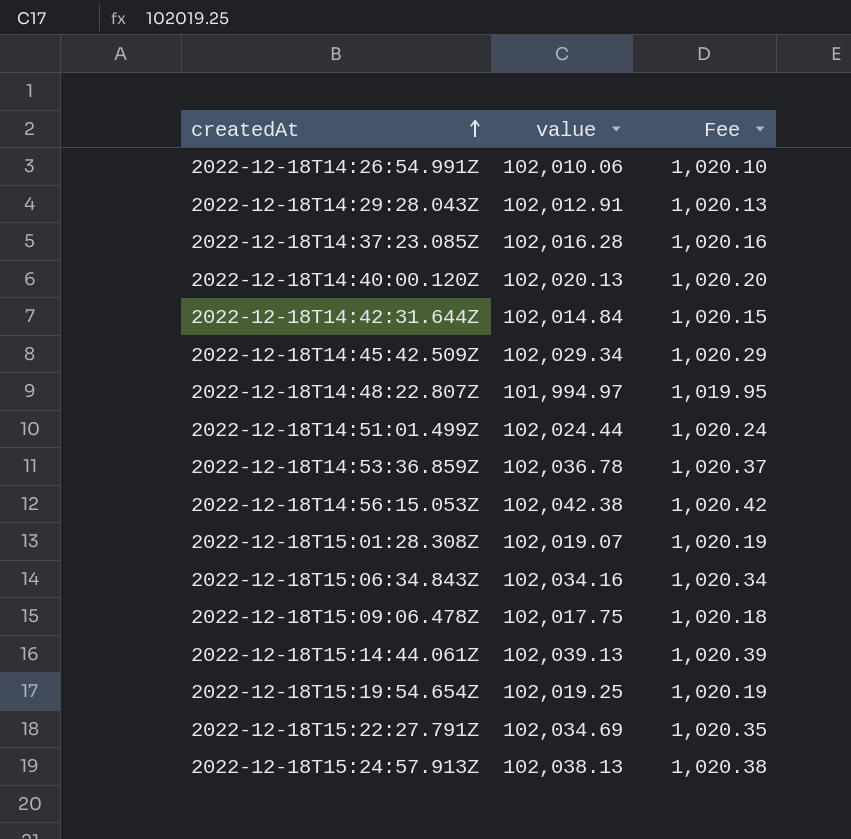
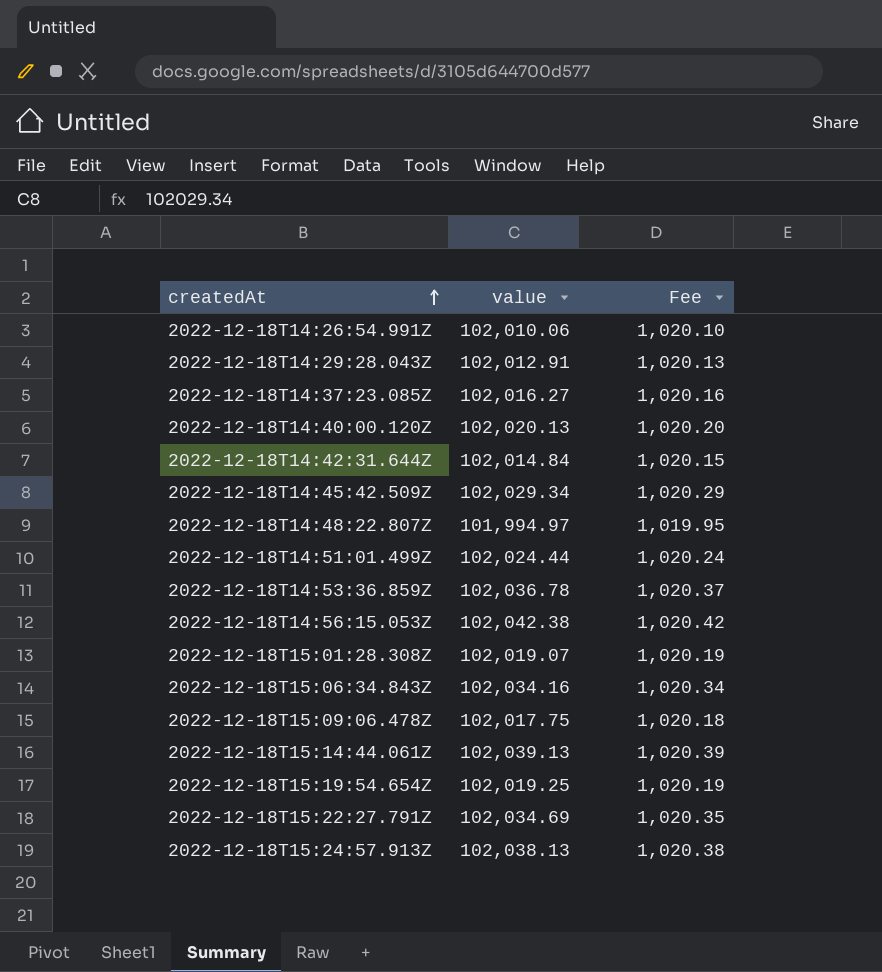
2022-12-18T14:37:23.085Z | value: 102,016.28 -> 102,016.27

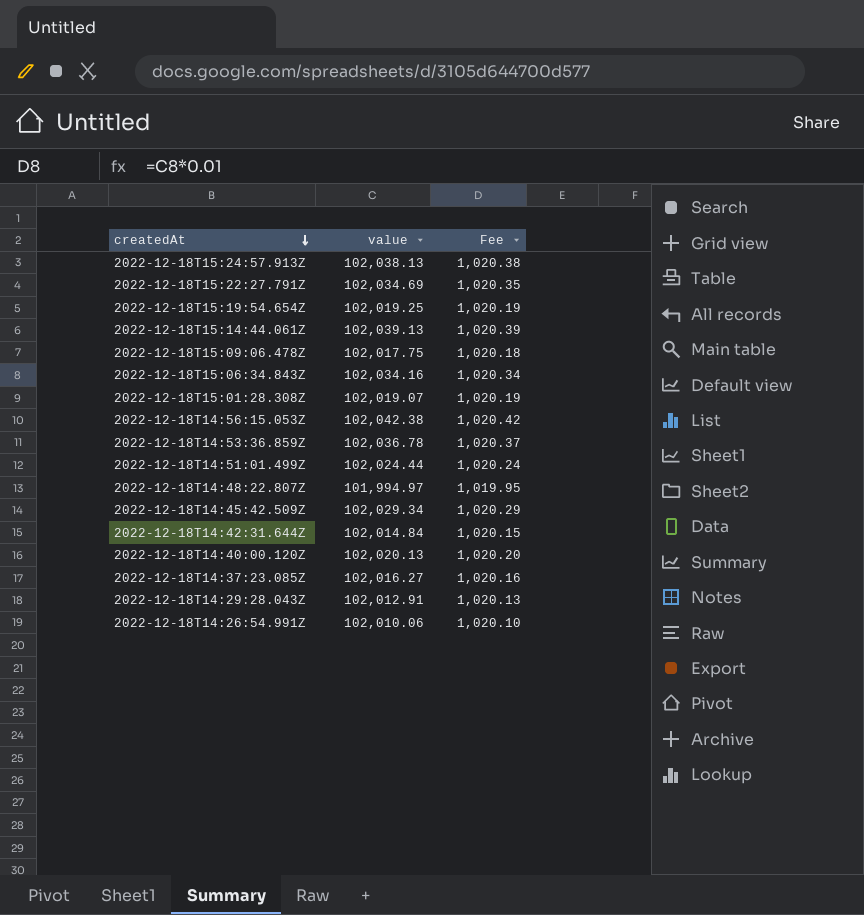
row order: createdAt ascending -> createdAt descending

